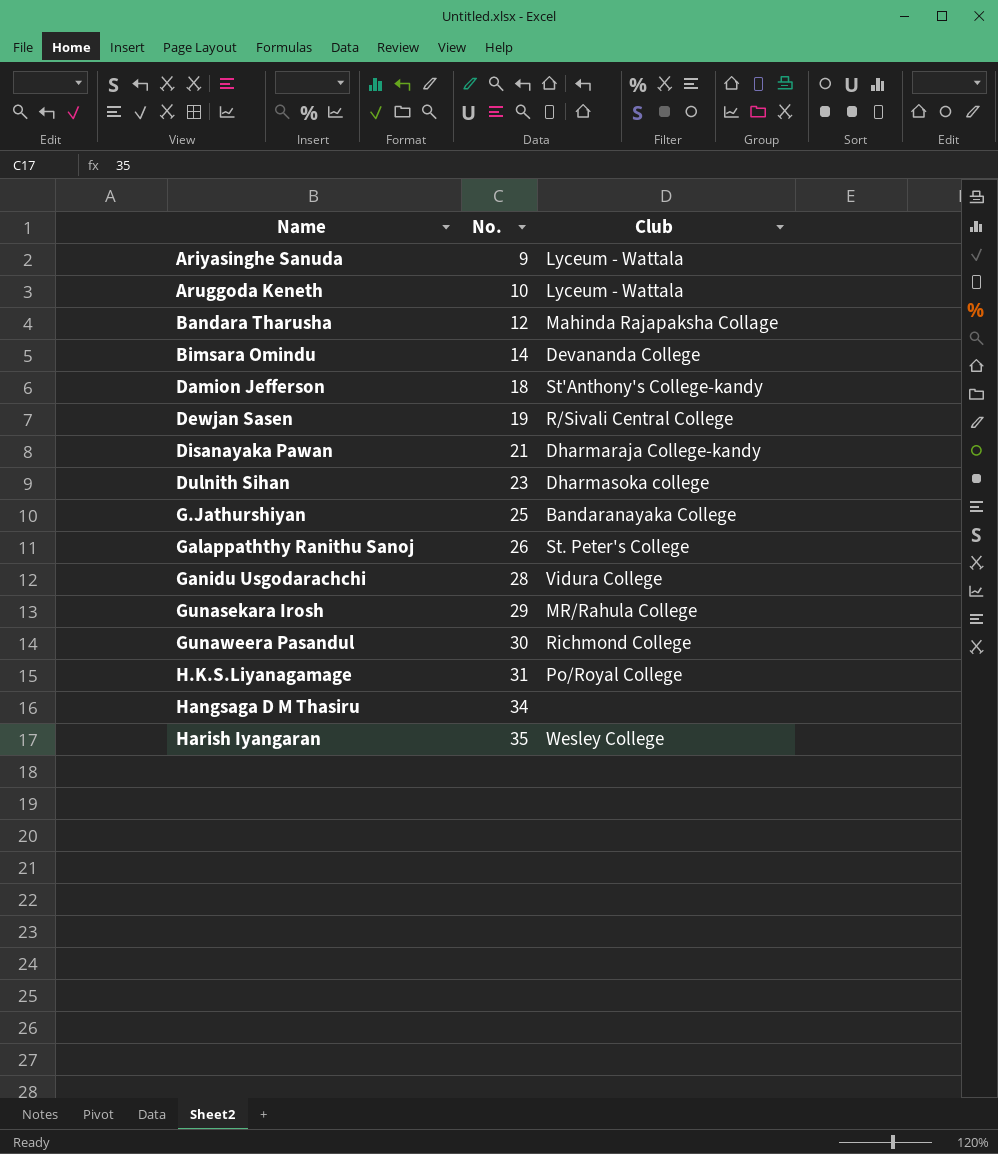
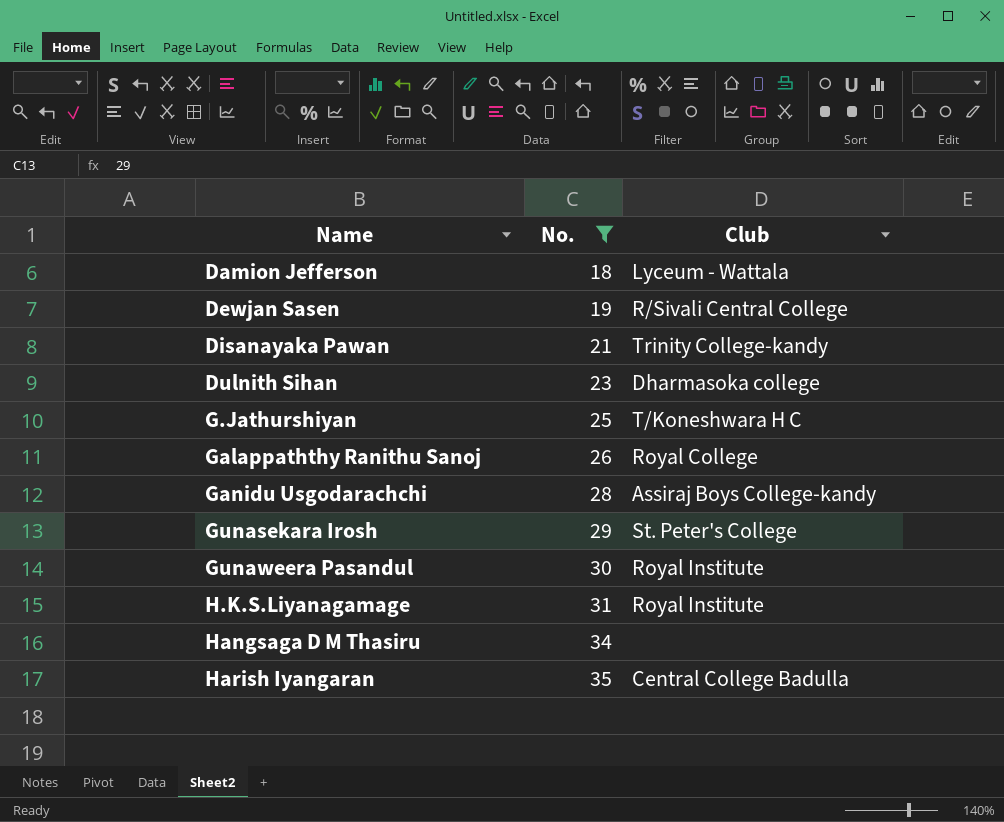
filter: none -> No. >= 18
Damion Jefferson | Club: St'Anthony's College-kandy -> Lyceum - Wattala
Disanayaka Pawan | Club: Dharmaraja College-kandy -> Trinity College-kandy
G.Jathurshiyan | Club: Bandaranayaka College -> T/Koneshwara H C
Galappaththy Ranithu Sanoj | Club: St. Peter's College -> Royal College
Ganidu Usgodarachchi | Club: Vidura College -> Assiraj Boys College-kandy
Gunasekara Irosh | Club: MR/Rahula College -> St. Peter's College
Gunaweera Pasandul | Club: Richmond College -> Royal Institute
H.K.S.Liyanagamage | Club: Po/Royal College -> Royal Institute
Harish Iyangaran | Club: Wesley College -> Central College Badulla

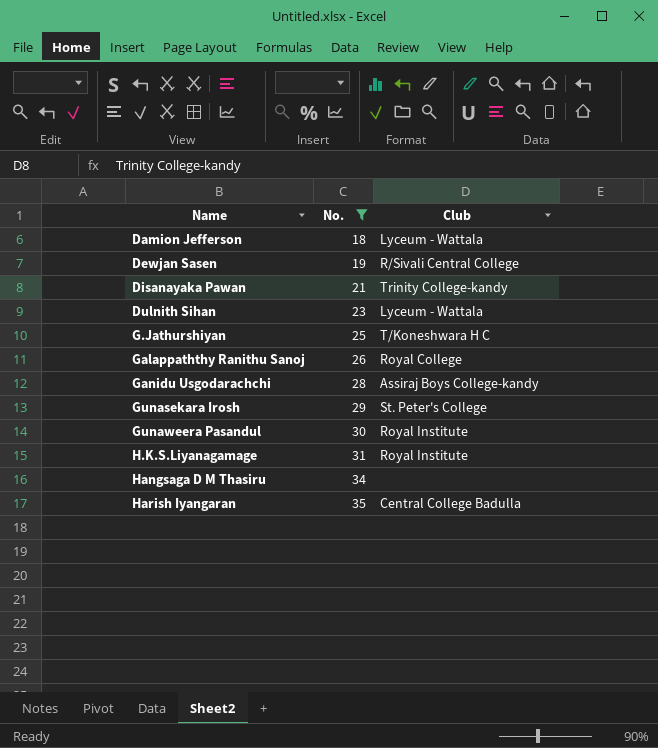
Dulnith Sihan | Club: Dharmasoka college -> Lyceum - Wattala

